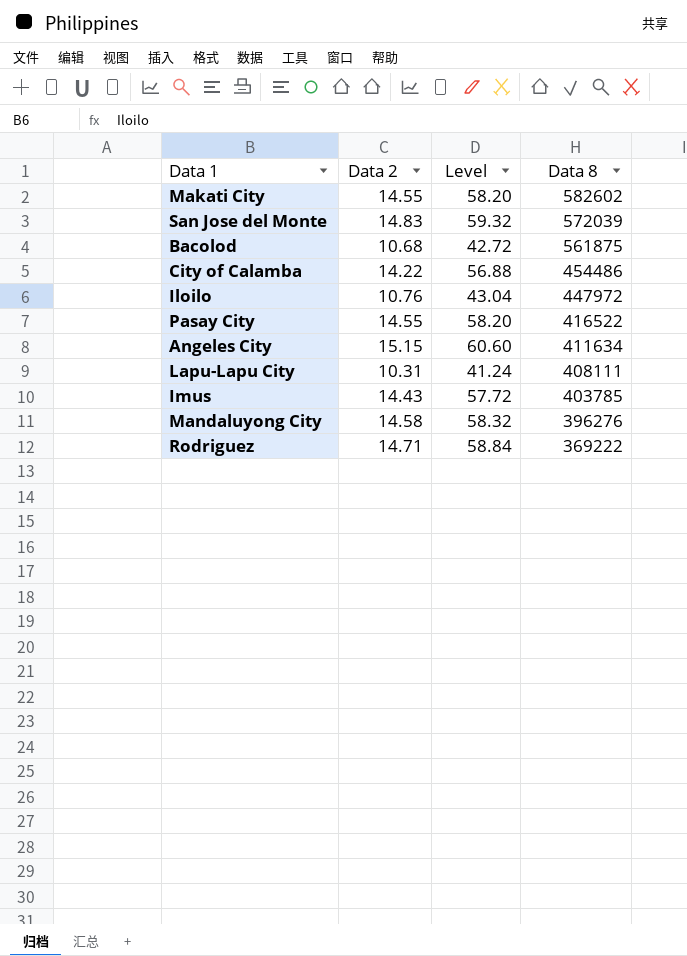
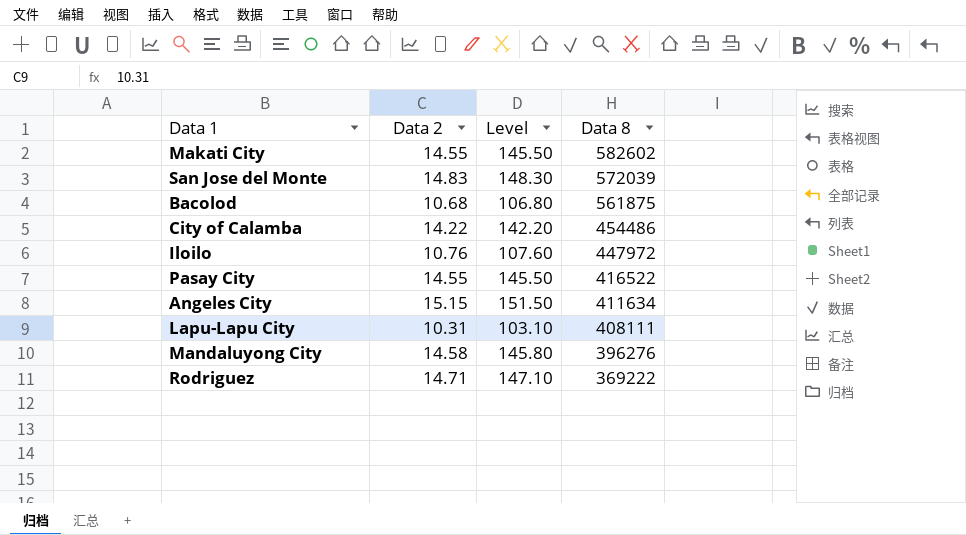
column Level | formula: [Data 2] * 4 -> [Data 2] * 10
row Imus: 14.43 | 57.72 | 403785 -> none

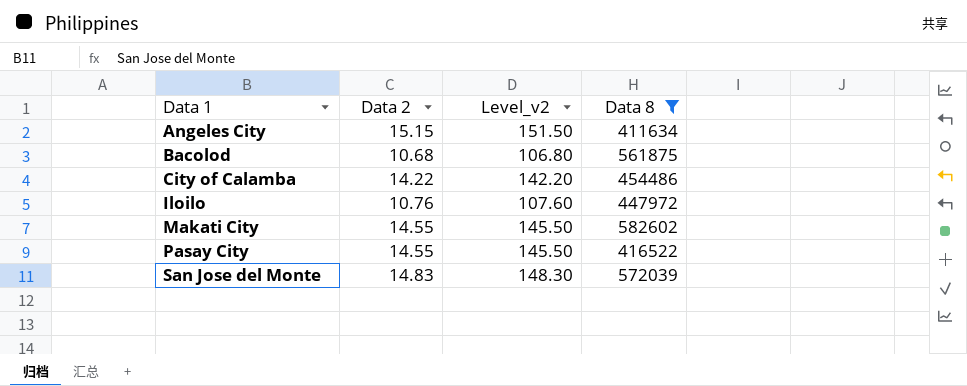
filter: none -> Data 8 >= 411634
row order: Data 8 descending -> Data 1 ascending
column name: Level -> Level_v2

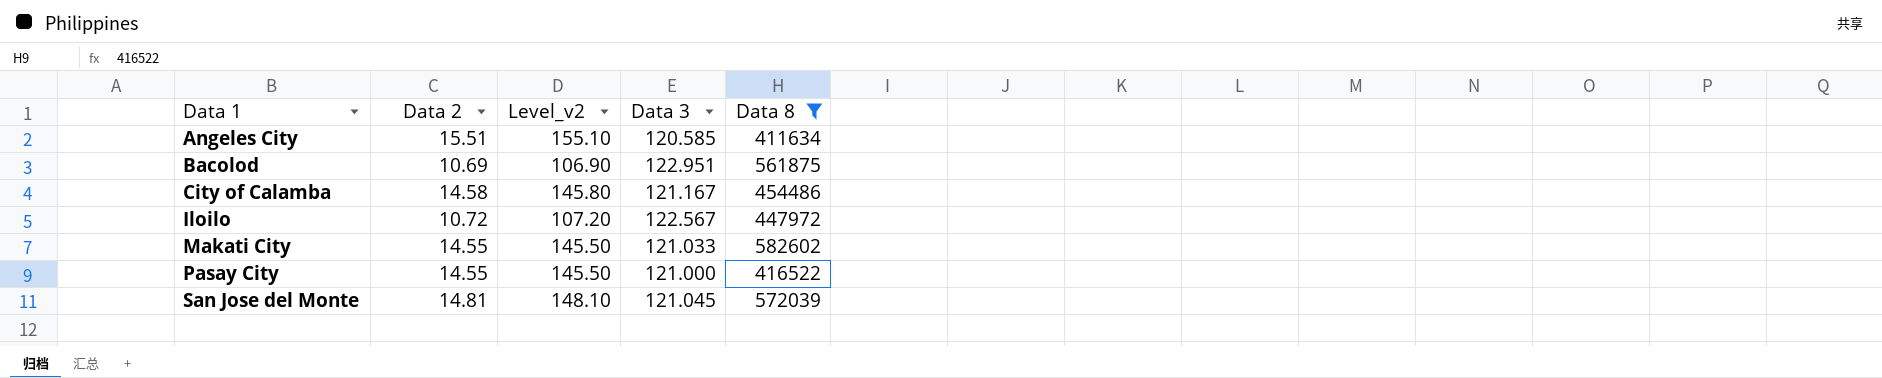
column Data 3 | position: none -> 4
Angeles City | Data 2: 15.15 -> 15.51
Angeles City | Level_v2: 151.50 -> 155.10
Bacolod | Data 2: 10.68 -> 10.69
Bacolod | Level_v2: 106.80 -> 106.90
City of Calamba | Data 2: 14.22 -> 14.58
City of Calamba | Level_v2: 142.20 -> 145.80
Iloilo | Data 2: 10.76 -> 10.72
Iloilo | Level_v2: 107.60 -> 107.20
San Jose del Monte | Data 2: 14.83 -> 14.81
San Jose del Monte | Level_v2: 148.30 -> 148.10

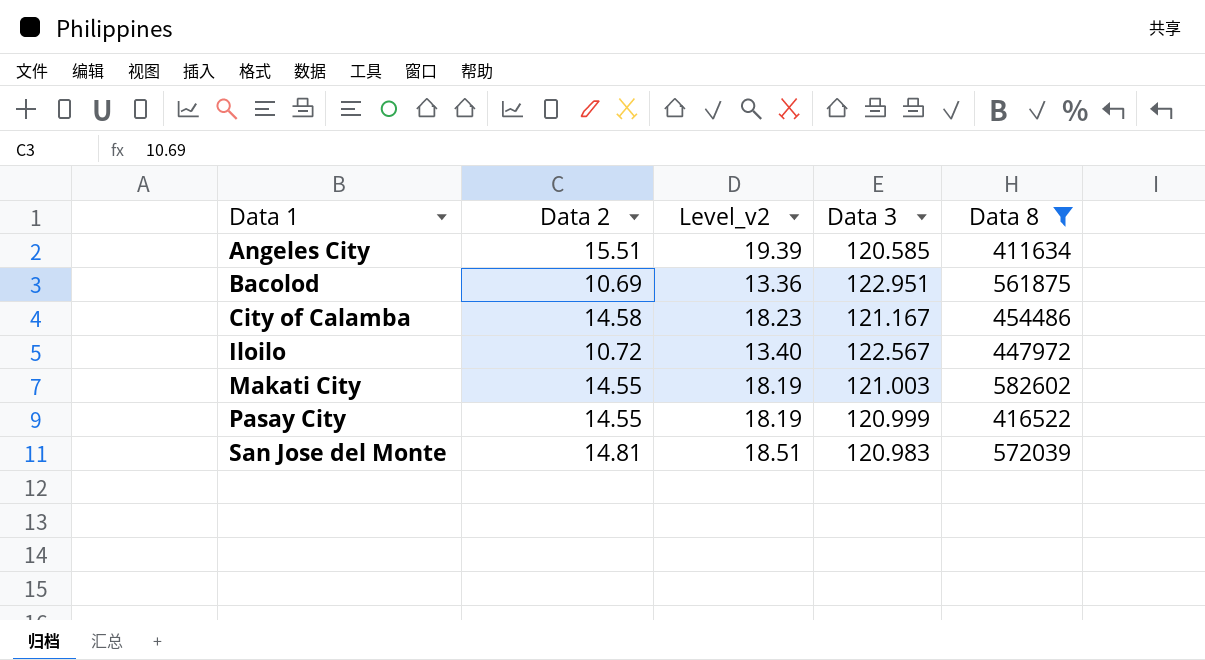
column Level_v2 | formula: [Data 2] * 10 -> [Data 2] * 1.25
Makati City | Data 3: 121.033 -> 121.003
Pasay City | Data 3: 121.000 -> 120.999
San Jose del Monte | Data 3: 121.045 -> 120.983

